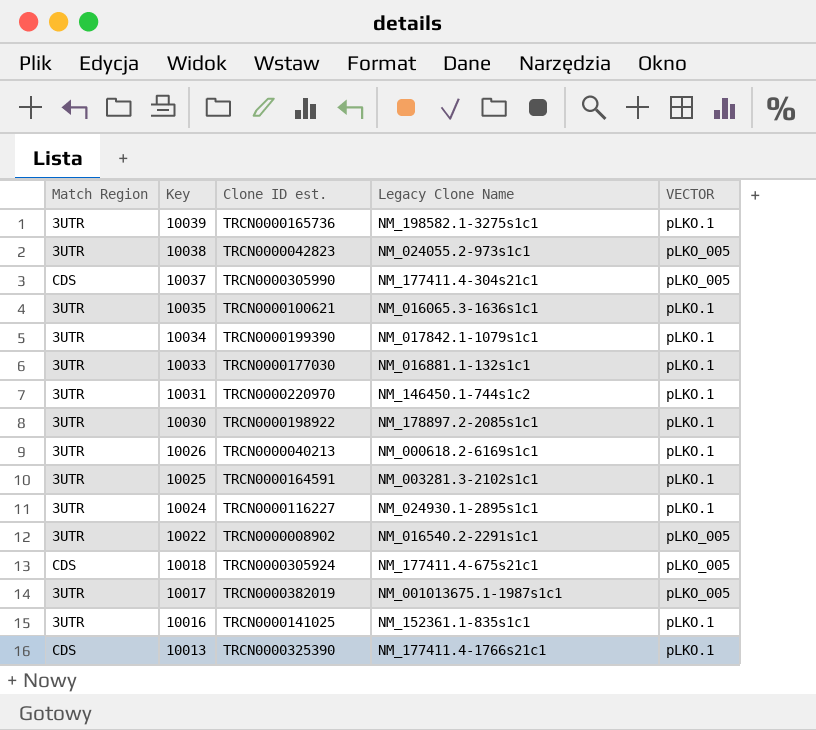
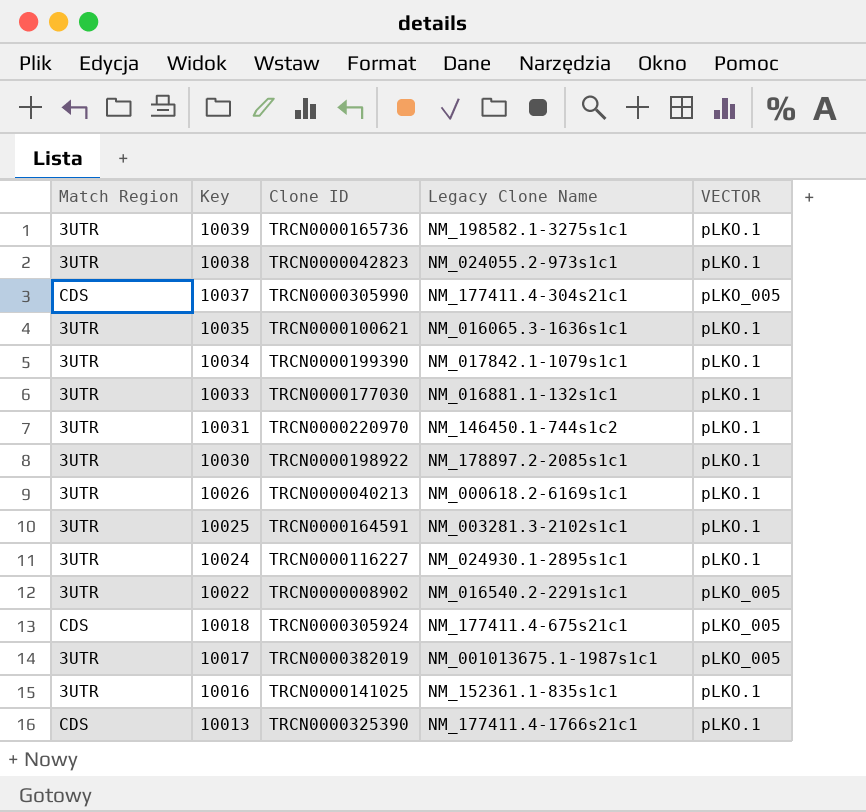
column name: Clone ID est. -> Clone ID
10038 | VECTOR: pLKO_005 -> pLKO.1

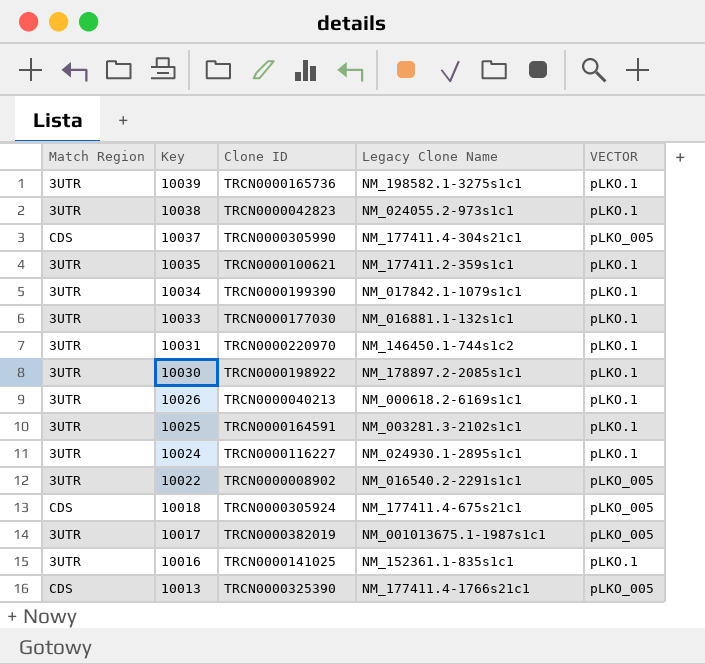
10035 | Legacy Clone Name: NM_016065.3-1636s1c1 -> NM_177411.2-359s1c1
10013 | VECTOR: pLKO.1 -> pLKO_005

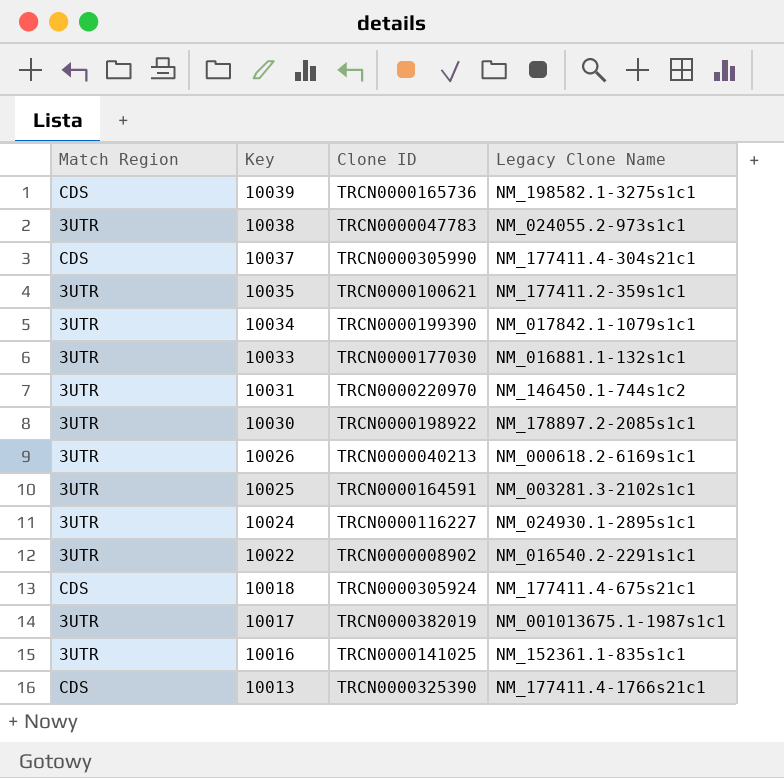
column VECTOR | position: 5 -> none
10039 | Match Region: 3UTR -> CDS
10038 | Clone ID: TRCN0000042823 -> TRCN0000047783

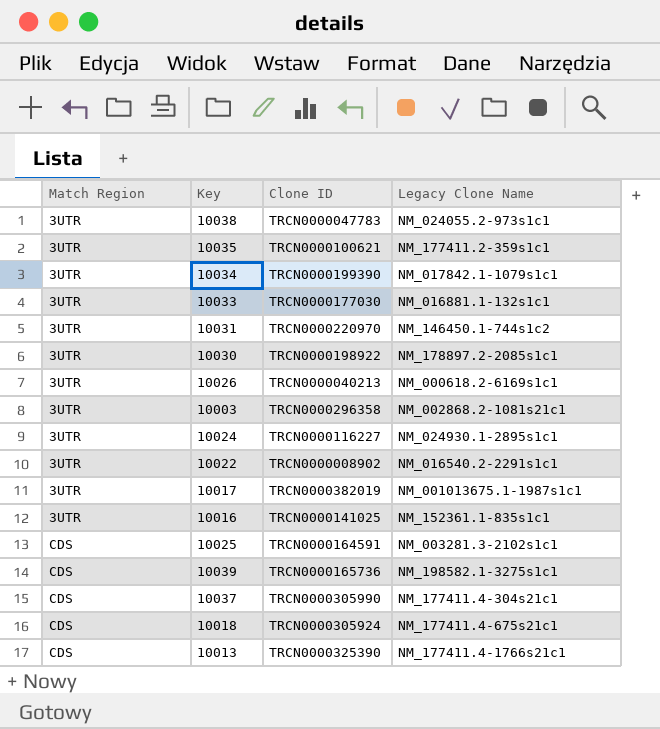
row order: Key descending -> Match Region ascending
row 10003: none -> 3UTR | TRCN0000296358 | NM_002868.2-1081s21c1
10025 | Match Region: 3UTR -> CDS

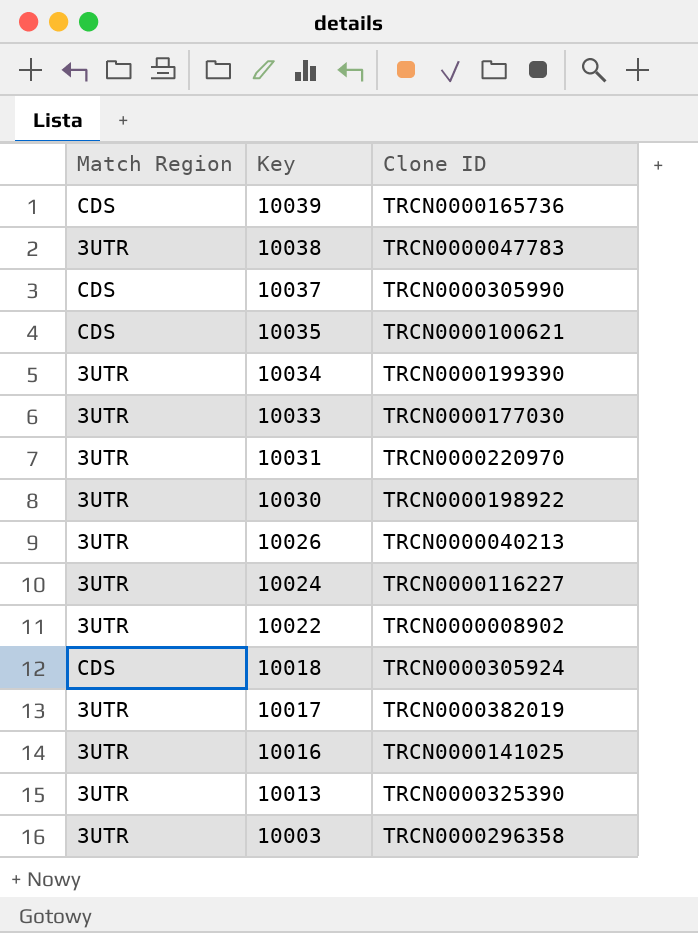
row order: Match Region ascending -> Key descending
column Legacy Clone Name | position: 4 -> none
row 10025: CDS | TRCN0000164591 | NM_003281.3-2102s1c1 -> none
10035 | Match Region: 3UTR -> CDS
10013 | Match Region: CDS -> 3UTR

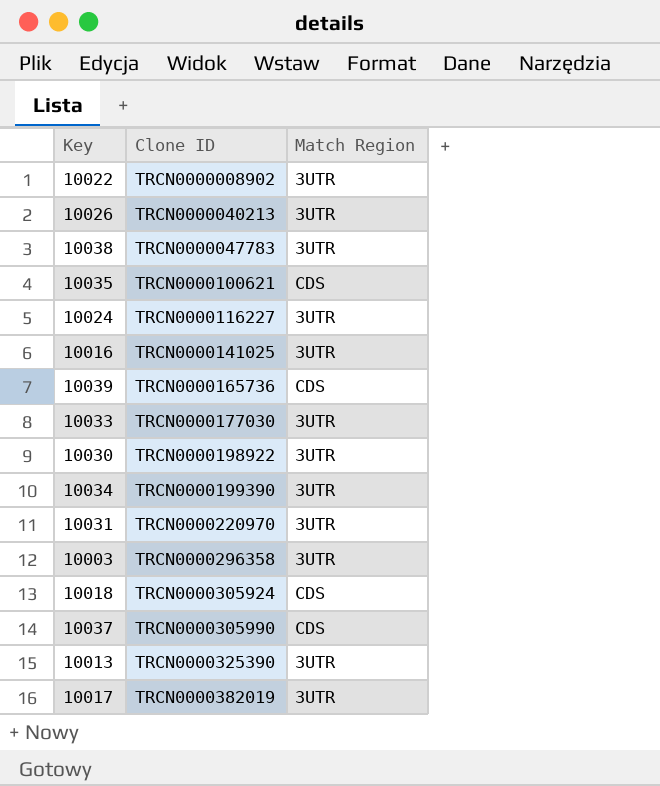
row order: Key descending -> Clone ID ascending
column Match Region | position: 1 -> 3

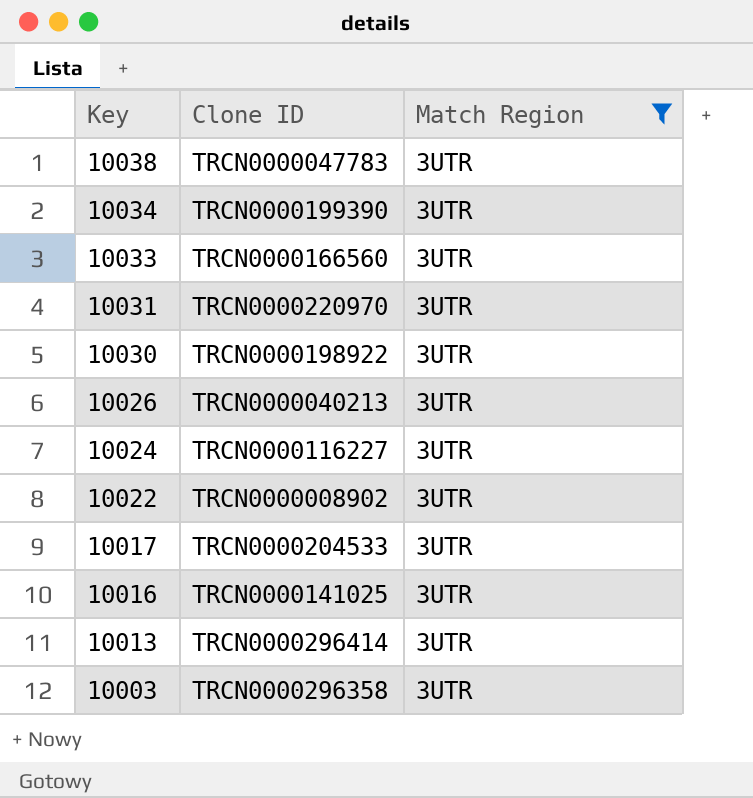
filter: none -> Match Region = 3UTR
row order: Clone ID ascending -> Key descending
10033 | Clone ID: TRCN0000177030 -> TRCN0000166560
10017 | Clone ID: TRCN0000382019 -> TRCN0000204533
10013 | Clone ID: TRCN0000325390 -> TRCN0000296414

